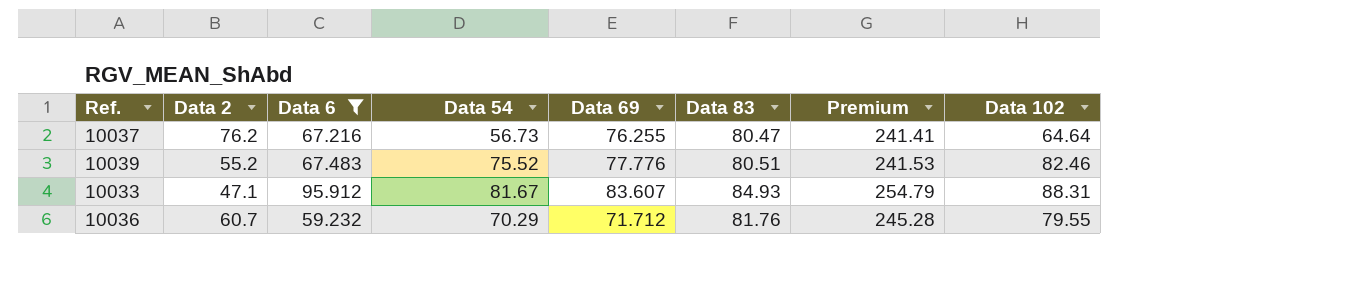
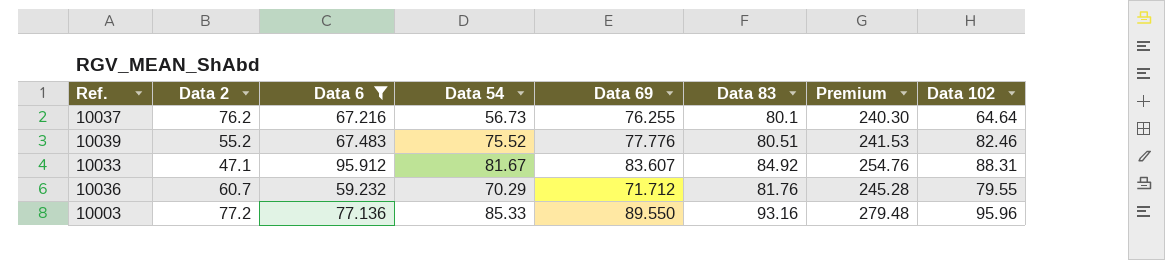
10037 | Data 83: 80.47 -> 80.1
10037 | Premium: 241.41 -> 240.30
10033 | Data 83: 84.93 -> 84.92
10033 | Premium: 254.79 -> 254.76
row 10003: none -> 77.2 | 77.136 | 85.33 | 89.550 | 93.16 | 279.48 | 95.96

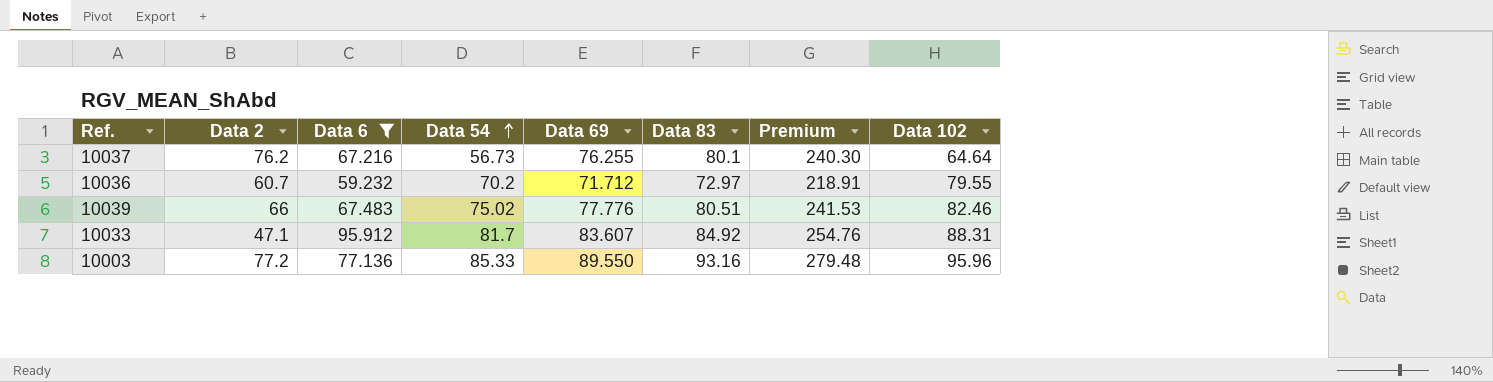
row order: none -> Data 54 ascending
10036 | Data 54: 70.29 -> 70.2
10036 | Data 83: 81.76 -> 72.97
10036 | Premium: 245.28 -> 218.91
10039 | Data 2: 55.2 -> 66
10039 | Data 54: 75.52 -> 75.02
10033 | Data 54: 81.67 -> 81.7

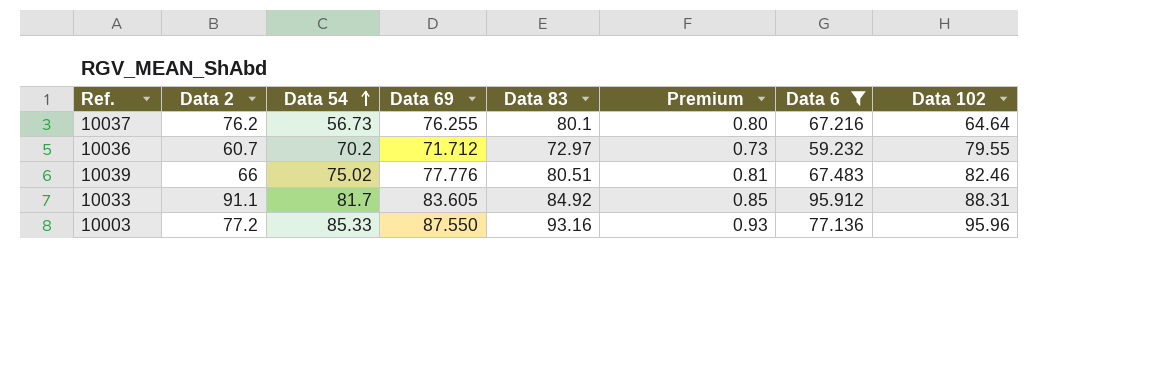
column Premium | formula: [Data 83] * 3 -> [Data 83] * 0.01
column Data 6 | position: 3 -> 7
10033 | Data 2: 47.1 -> 91.1
10033 | Data 69: 83.607 -> 83.605
10003 | Data 69: 89.550 -> 87.550

